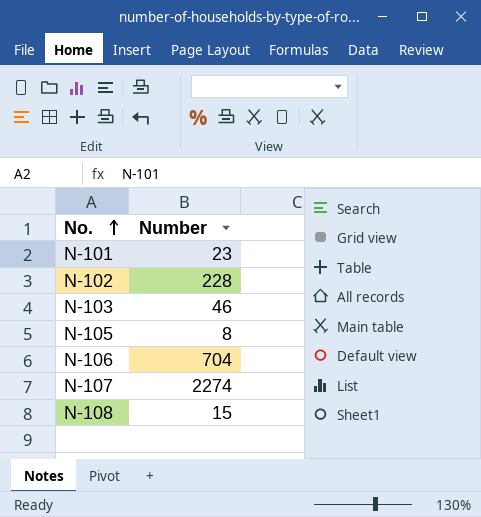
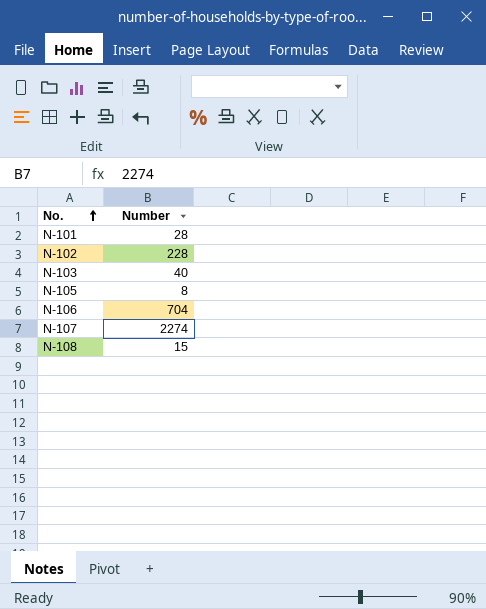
N-101 | Number: 23 -> 28
N-103 | Number: 46 -> 40

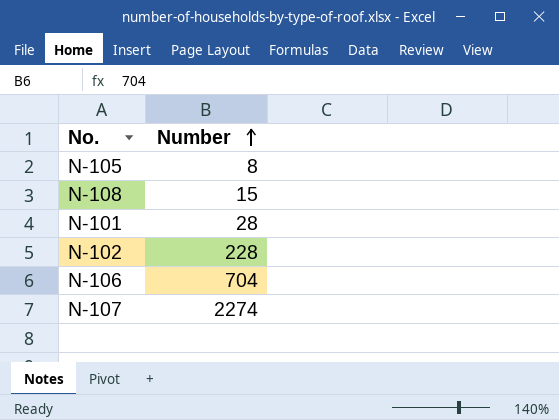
row order: No. ascending -> Number ascending
row N-103: 40 -> none

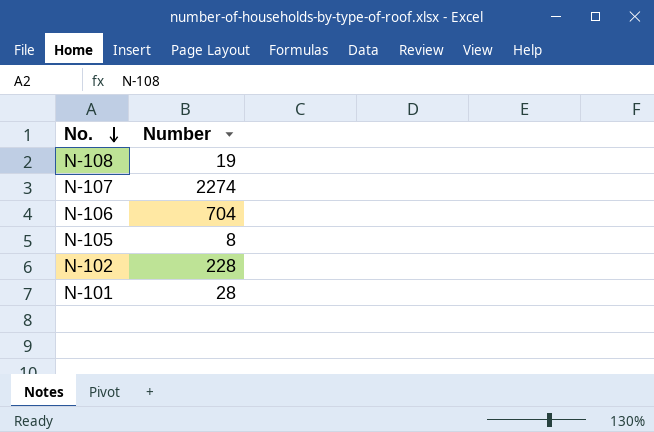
row order: Number ascending -> No. descending
N-108 | Number: 15 -> 19

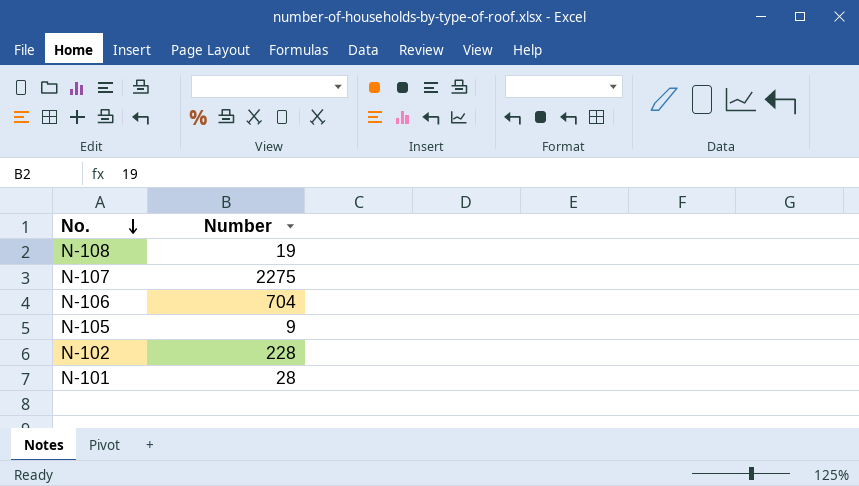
N-107 | Number: 2274 -> 2275
N-105 | Number: 8 -> 9

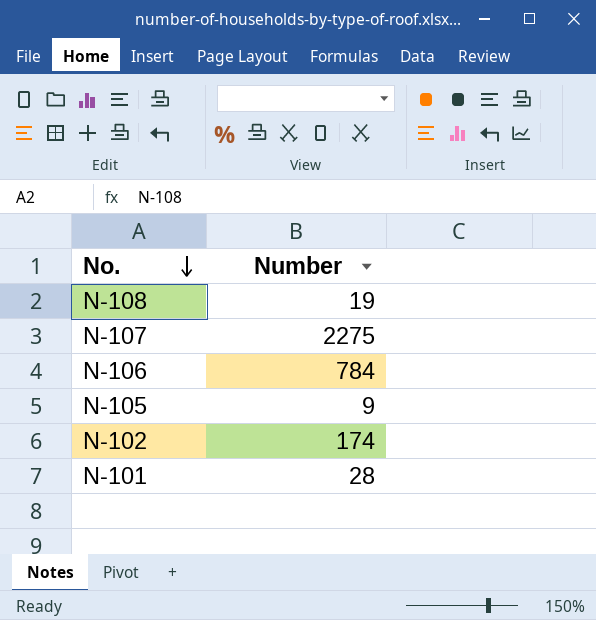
N-106 | Number: 704 -> 784
N-102 | Number: 228 -> 174

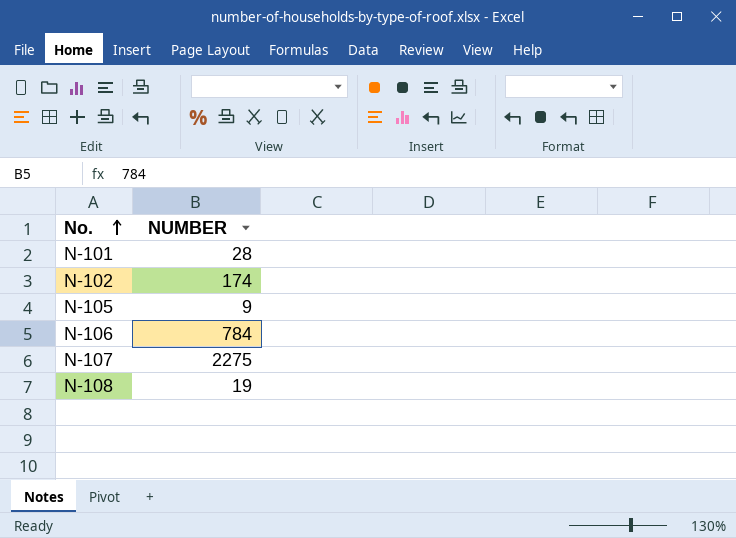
row order: No. descending -> No. ascending
column name: Number -> NUMBER

